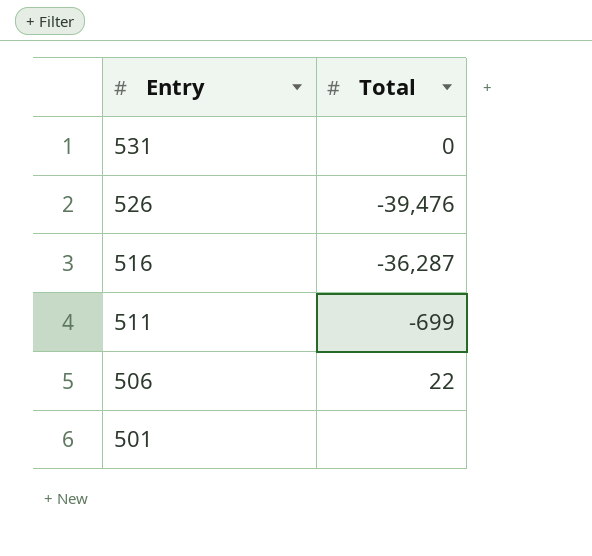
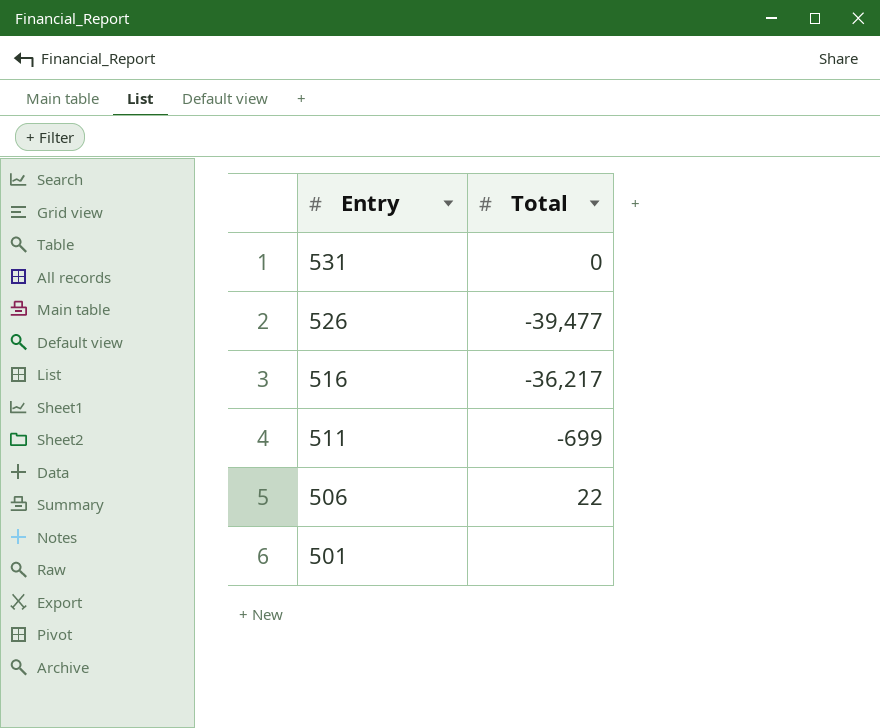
526 | Total: -39,476 -> -39,477
516 | Total: -36,287 -> -36,217

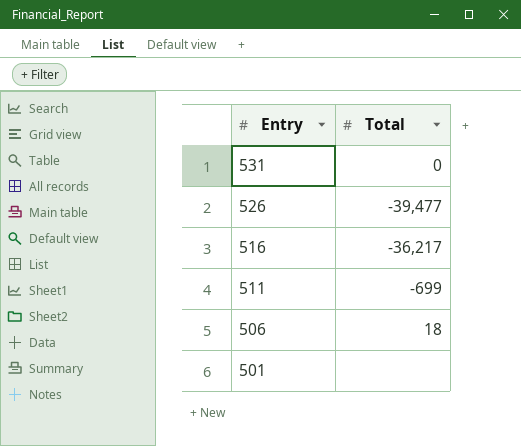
506 | Total: 22 -> 18

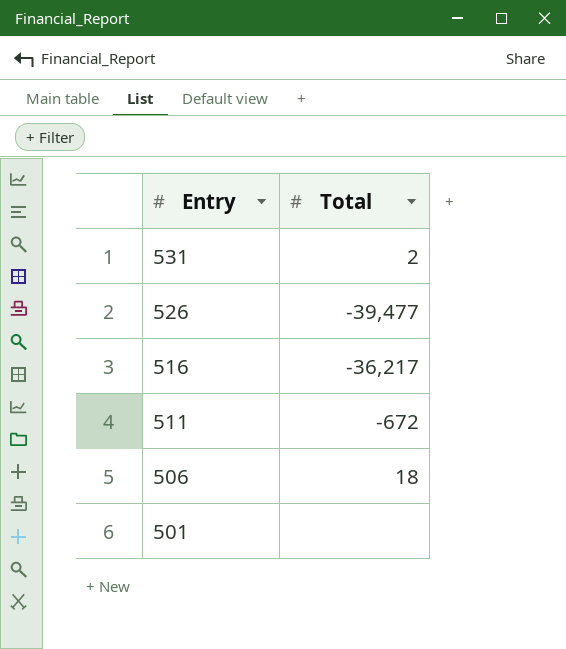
531 | Total: 0 -> 2
511 | Total: -699 -> -672

